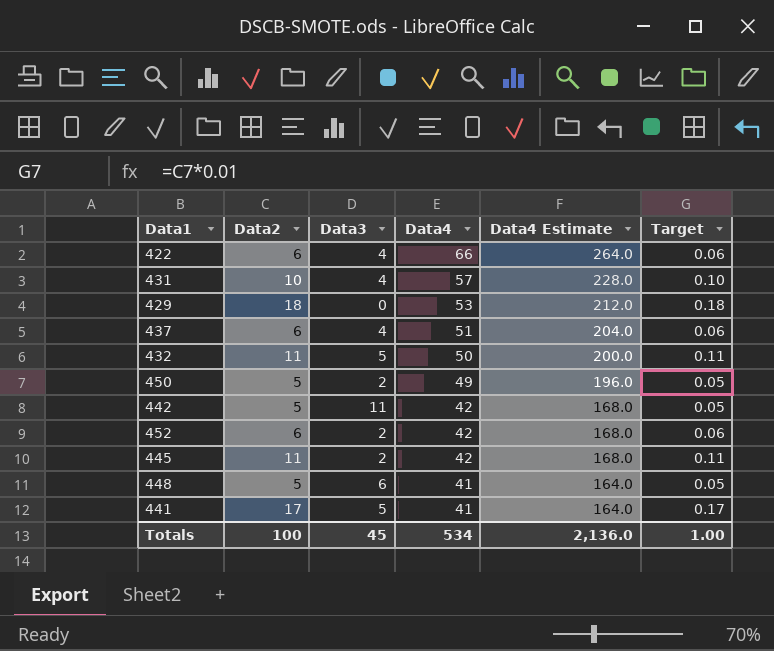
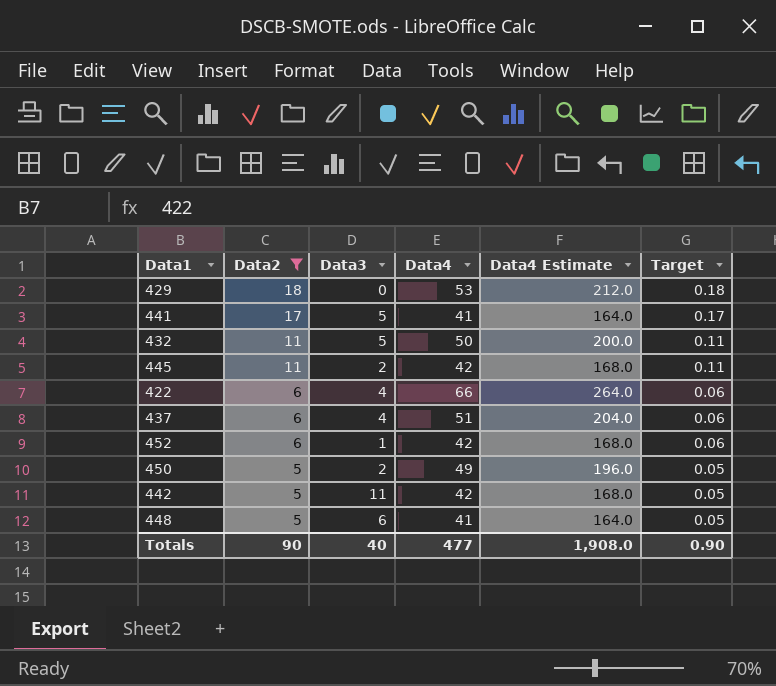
filter: none -> Data2 != 10
row order: Data4 descending -> Data2 descending
452 | Data3: 2 -> 1
Totals | Data2: 100 -> 90
Totals | Data3: 45 -> 40
Totals | Data4: 534 -> 477
Totals | Data4 Estimate: 2,136.0 -> 1,908.0
Totals | Target: 1.00 -> 0.90

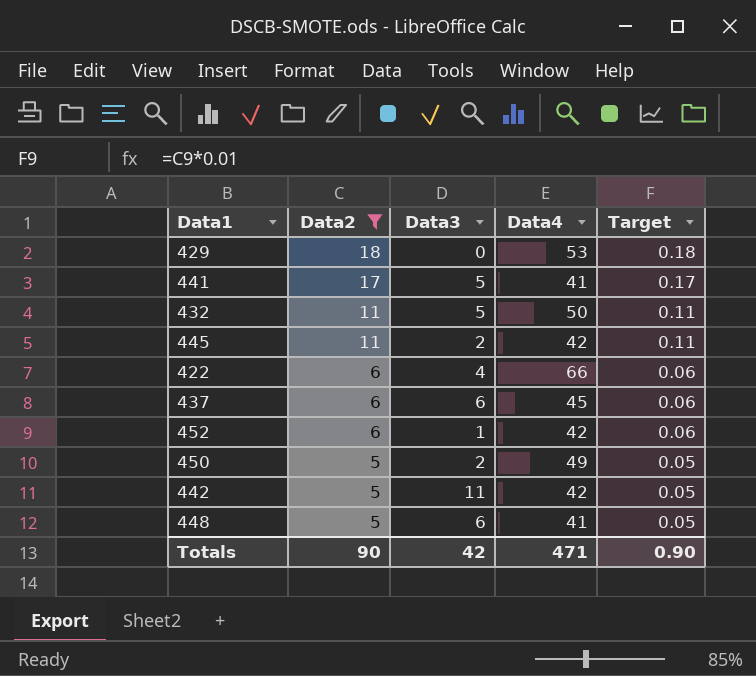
column Data4 Estimate | formula: [Data4] * 4 -> none
437 | Data3: 4 -> 6
437 | Data4: 51 -> 45
Totals | Data3: 40 -> 42
Totals | Data4: 477 -> 471

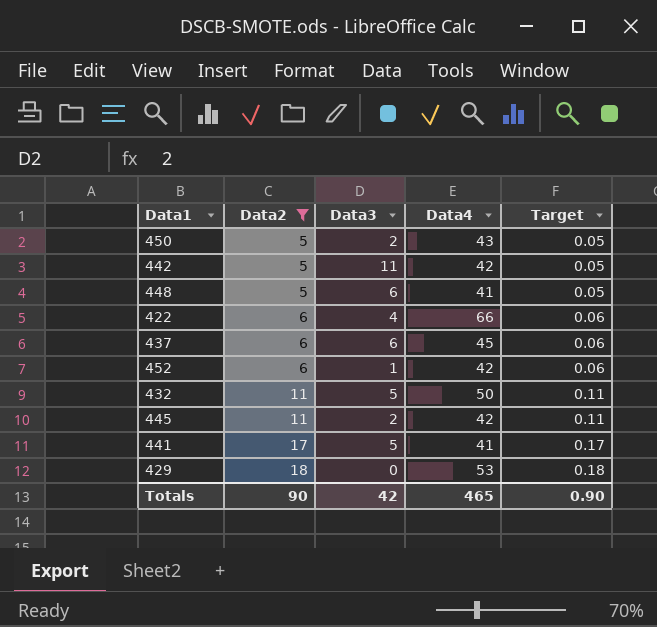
row order: Data2 descending -> Data2 ascending
450 | Data4: 49 -> 43
Totals | Data4: 471 -> 465

